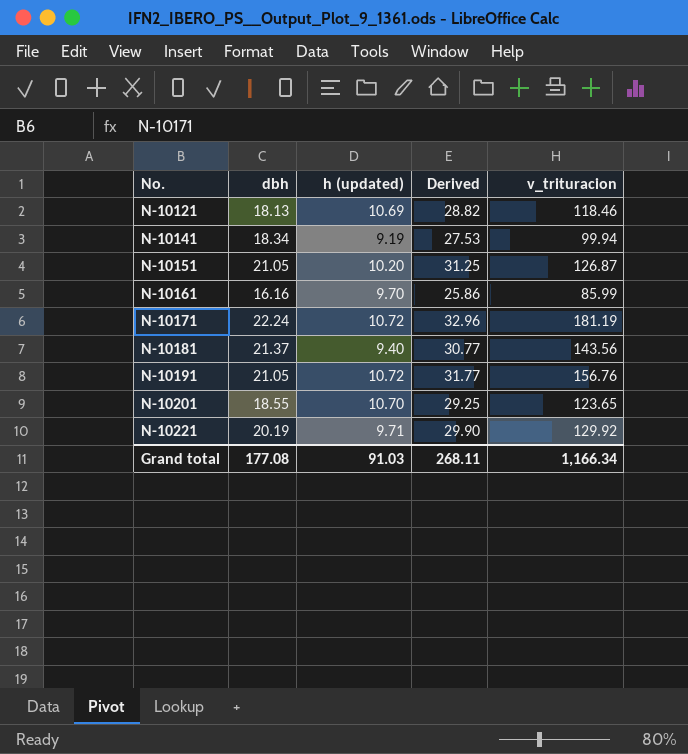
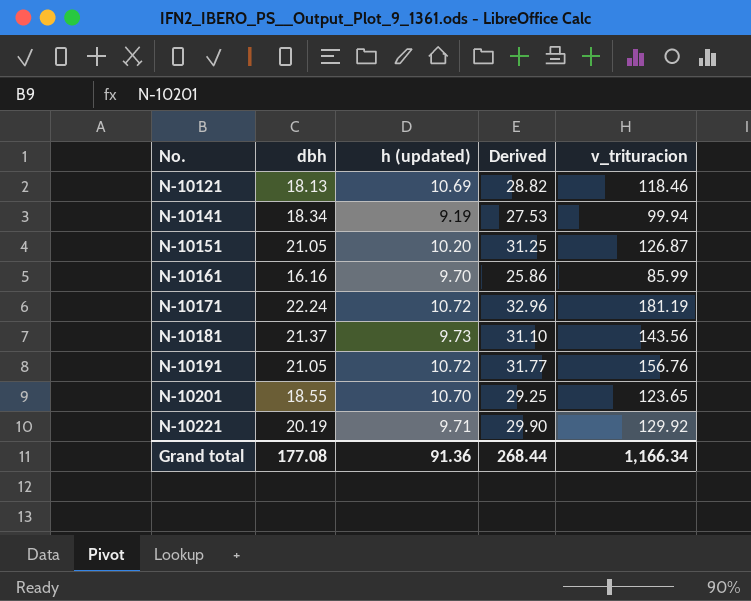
N-10181 | h (updated): 9.40 -> 9.73
N-10181 | Derived: 30.77 -> 31.10
Grand total | h (updated): 91.03 -> 91.36
Grand total | Derived: 268.11 -> 268.44

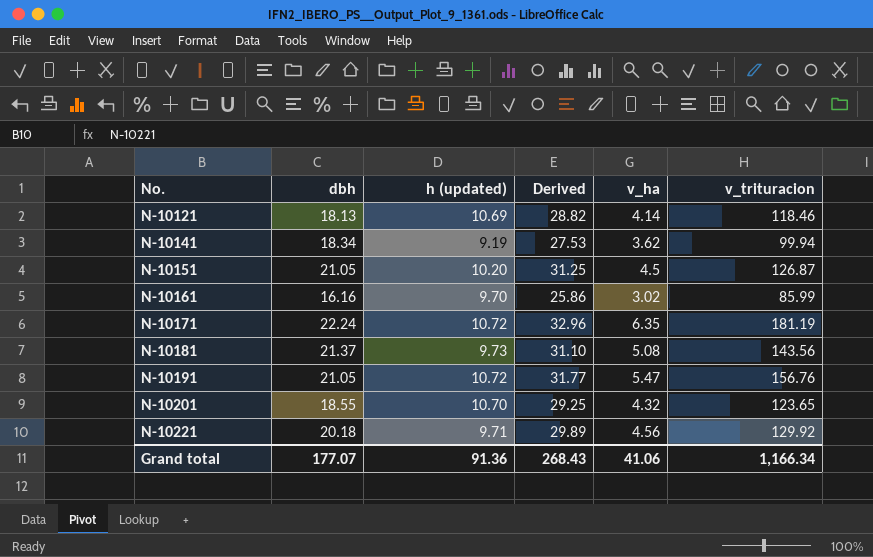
column v_ha | position: none -> 5
N-10221 | dbh: 20.19 -> 20.18
N-10221 | Derived: 29.90 -> 29.89
Grand total | dbh: 177.08 -> 177.07
Grand total | Derived: 268.44 -> 268.43

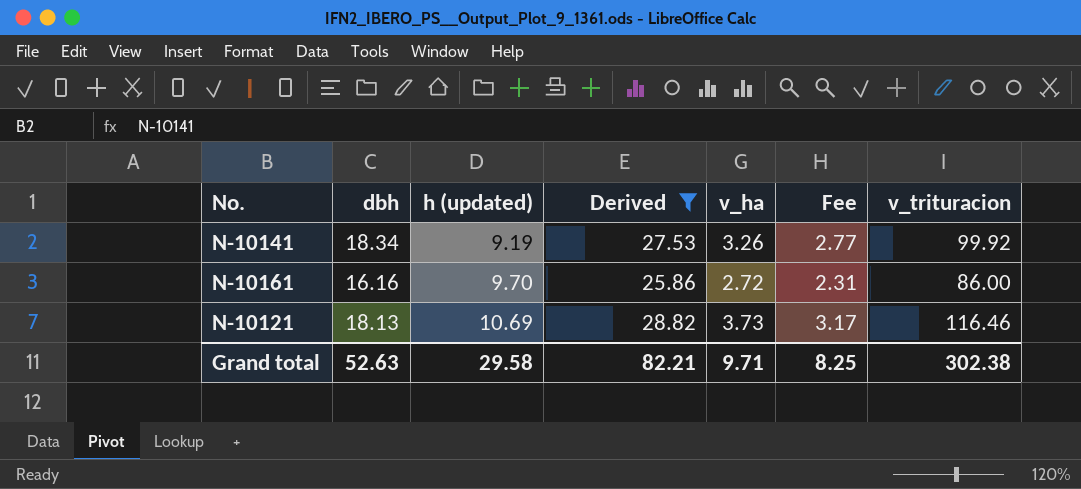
filter: none -> Derived <= 28.82
row order: No. ascending -> h (updated) ascending
column Fee | formula: none -> [v_ha] * 0.85
N-10141 | v_ha: 3.62 -> 3.26
N-10141 | v_trituracion: 99.94 -> 99.92
N-10161 | v_ha: 3.02 -> 2.72
N-10161 | v_trituracion: 85.99 -> 86.00
N-10121 | v_ha: 4.14 -> 3.73
N-10121 | v_trituracion: 118.46 -> 116.46
Grand total | dbh: 177.07 -> 52.63
Grand total | h (updated): 91.36 -> 29.58
Grand total | Derived: 268.43 -> 82.21
Grand total | v_ha: 41.06 -> 9.71
Grand total | v_trituracion: 1,166.34 -> 302.38

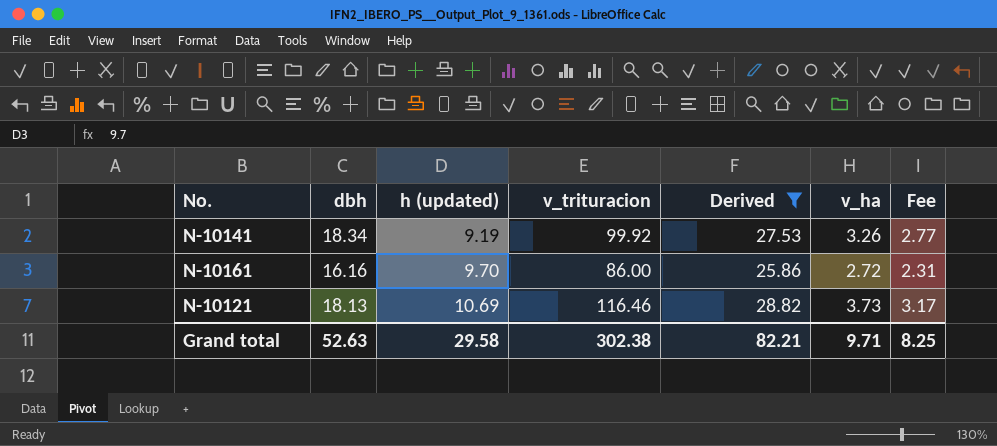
column v_trituracion | position: 7 -> 4

